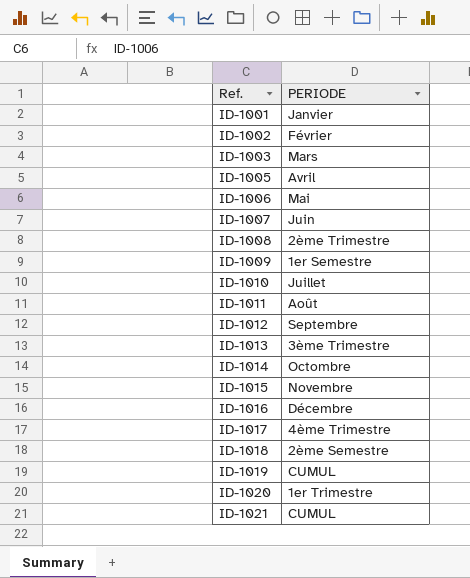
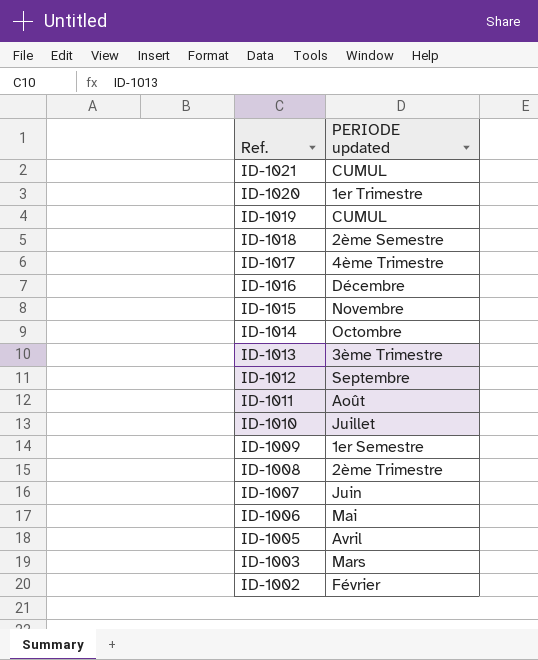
row order: Ref. ascending -> Ref. descending
column name: PERIODE -> PERIODE updated
row ID-1001: Janvier -> none

